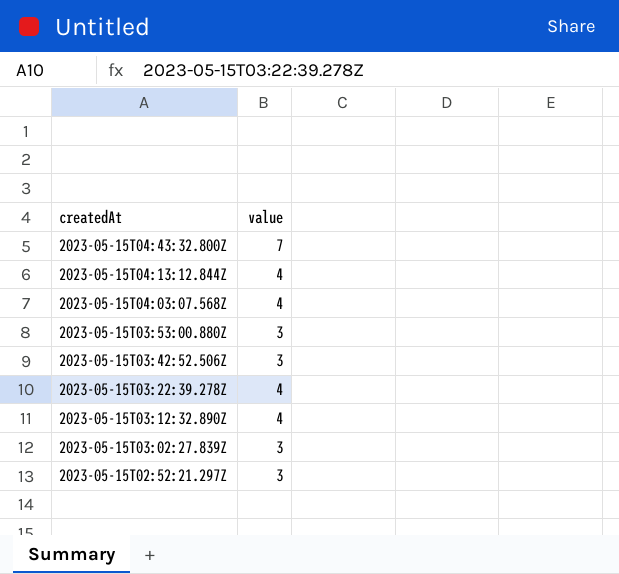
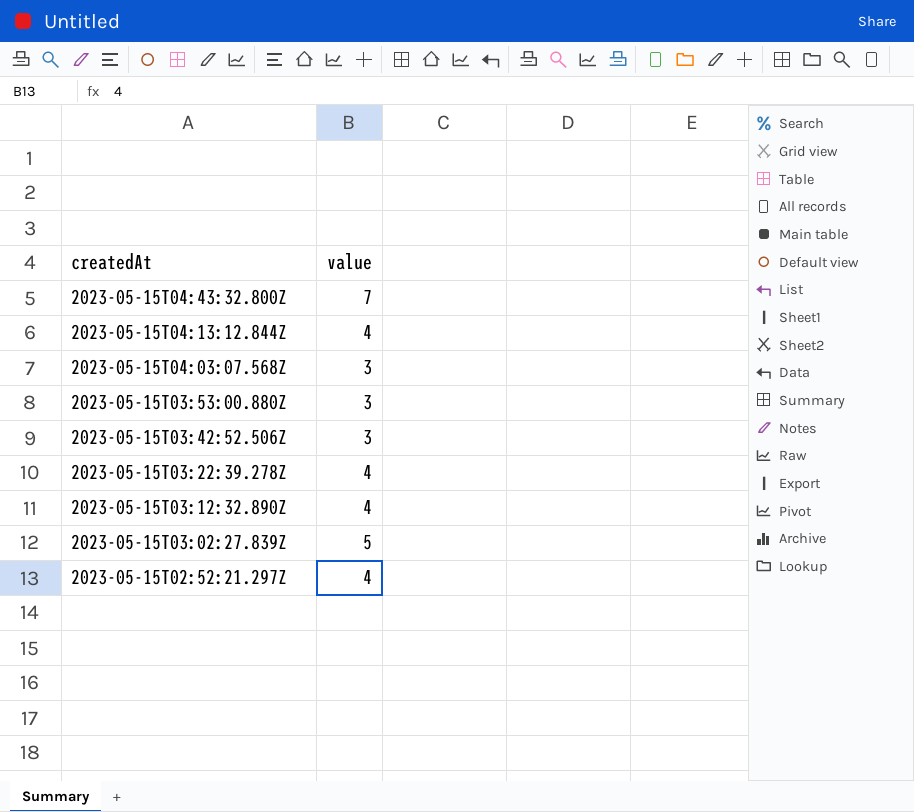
2023-05-15T04:03:07.568Z | value: 4 -> 3
2023-05-15T03:02:27.839Z | value: 3 -> 5
2023-05-15T02:52:21.297Z | value: 3 -> 4

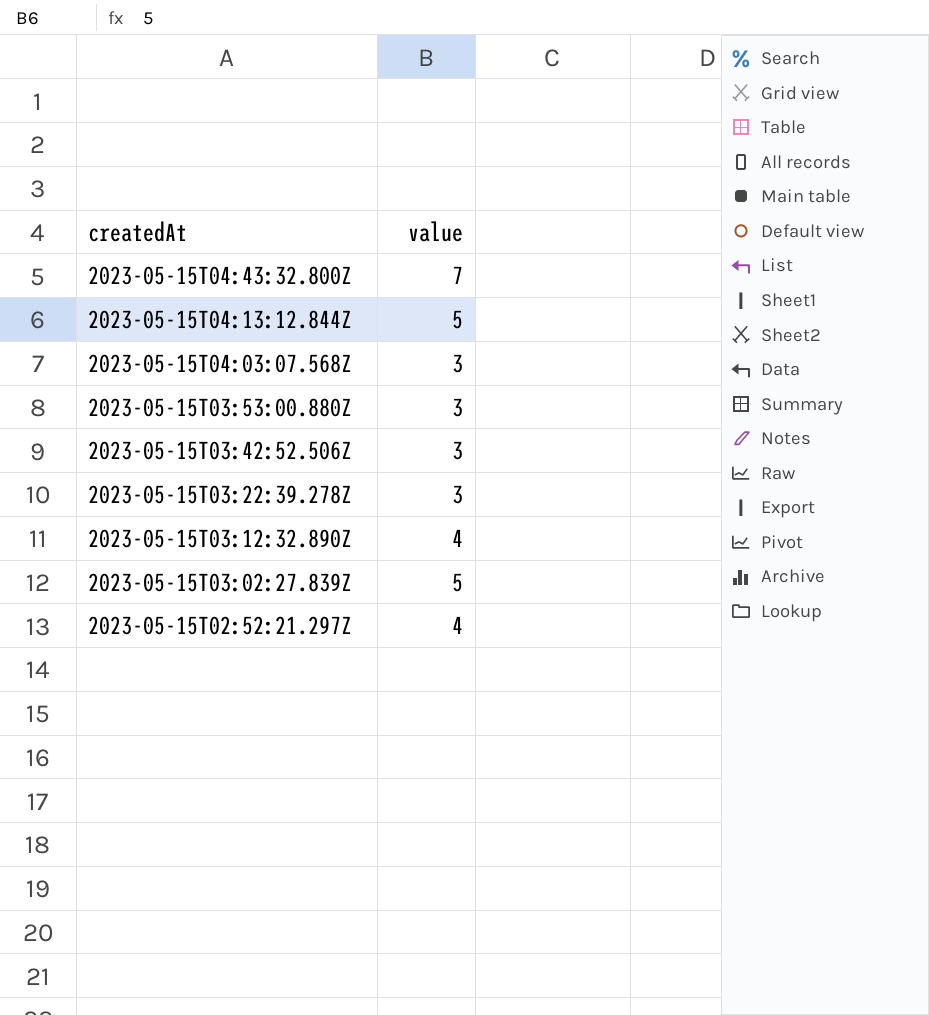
2023-05-15T04:13:12.844Z | value: 4 -> 5
2023-05-15T03:22:39.278Z | value: 4 -> 3

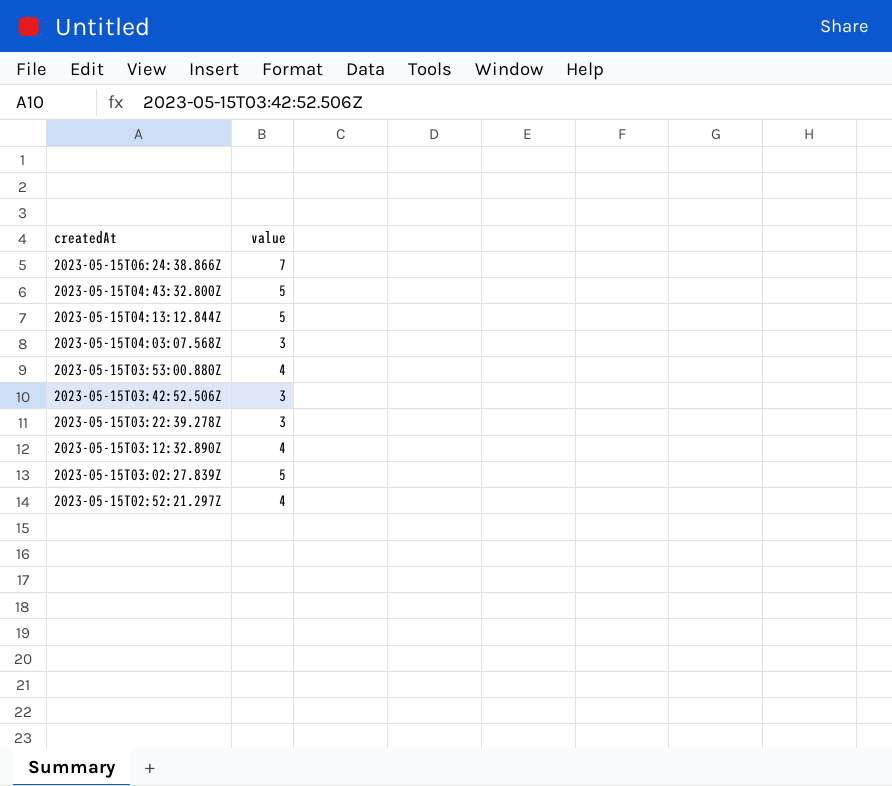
row 2023-05-15T06:24:38.866Z: none -> 7
2023-05-15T04:43:32.800Z | value: 7 -> 5
2023-05-15T03:53:00.880Z | value: 3 -> 4

